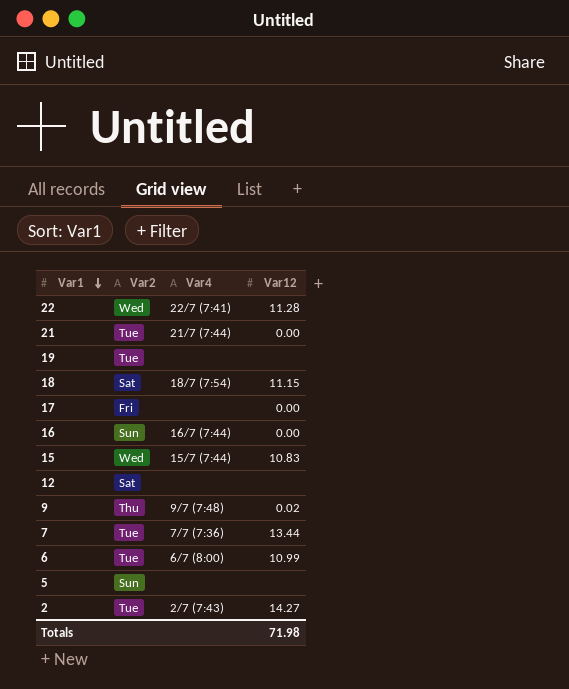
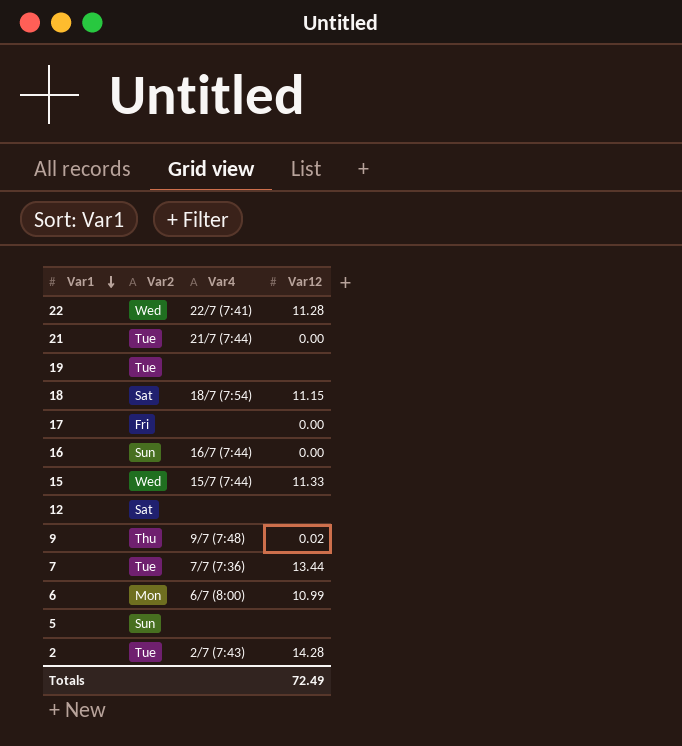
15 | Var12: 10.83 -> 11.33
6 | Var2: Tue -> Mon
2 | Var12: 14.27 -> 14.28
Totals | Var12: 71.98 -> 72.49

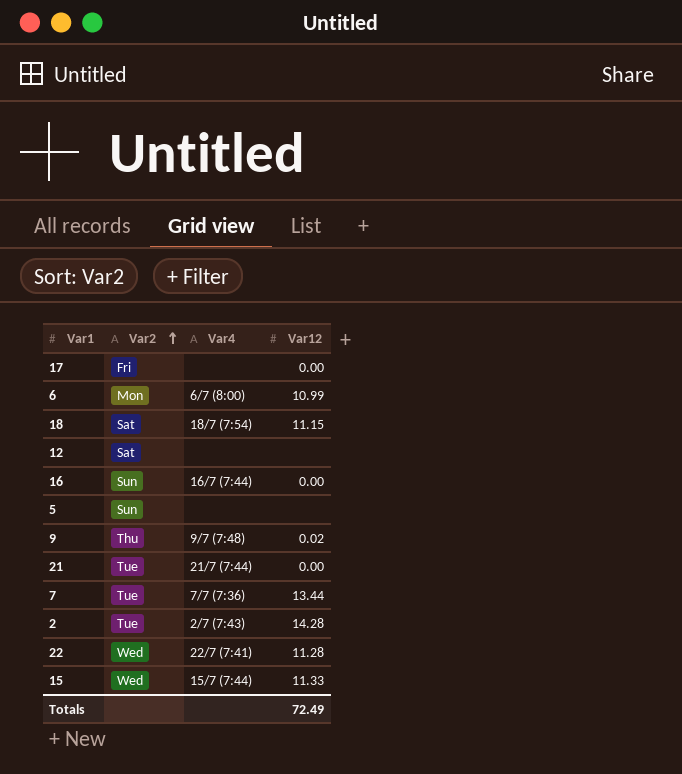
row order: Var1 descending -> Var2 ascending
row 19: Tue | none | none -> none

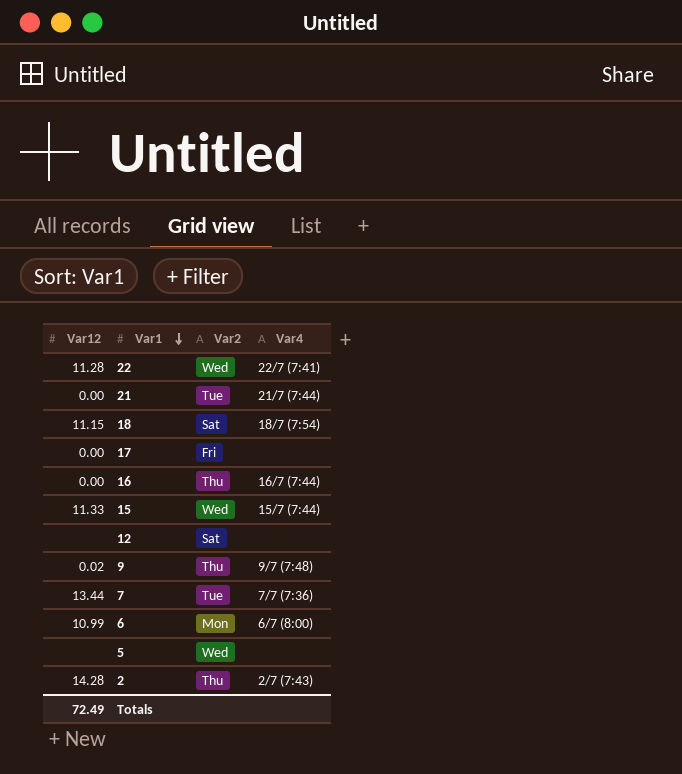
row order: Var2 ascending -> Var1 descending
column Var12 | position: 4 -> 1
16 | Var2: Sun -> Thu
5 | Var2: Sun -> Wed
2 | Var2: Tue -> Thu

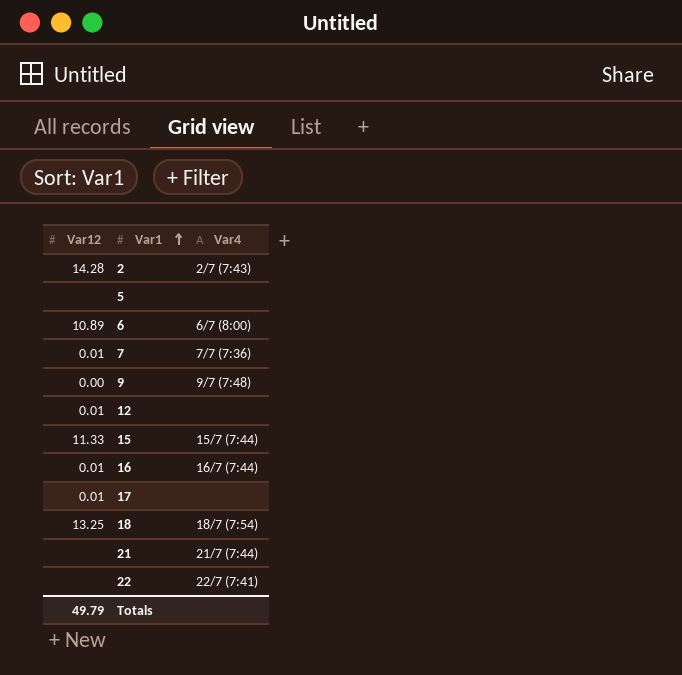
row order: Var1 descending -> Var1 ascending
column Var2 | position: 3 -> none
6 | Var12: 10.99 -> 10.89
7 | Var12: 13.44 -> 0.01
9 | Var12: 0.02 -> 0.00
12 | Var12: none -> 0.01
16 | Var12: 0.00 -> 0.01
17 | Var12: 0.00 -> 0.01
18 | Var12: 11.15 -> 13.25
21 | Var12: 0.00 -> none
22 | Var12: 11.28 -> none
Totals | Var12: 72.49 -> 49.79

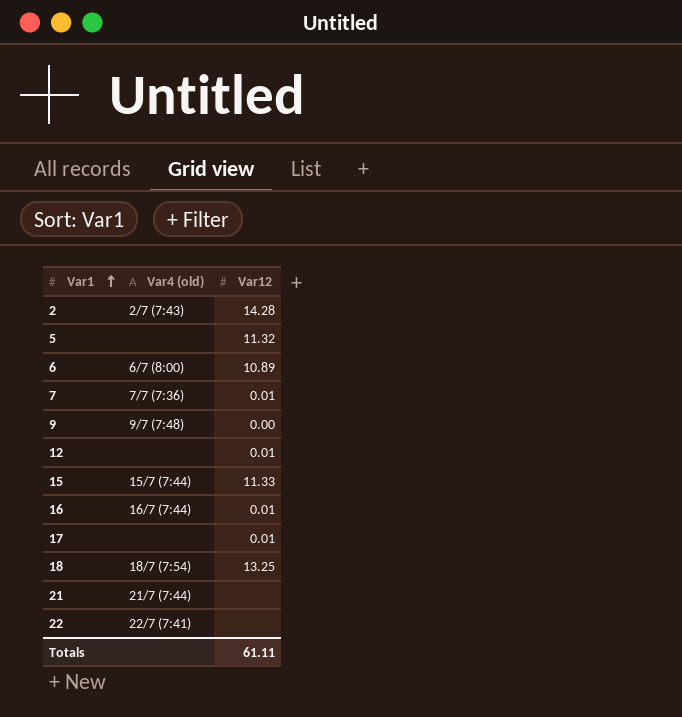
column name: Var4 -> Var4 (old)
column Var12 | position: 1 -> 3
5 | Var12: none -> 11.32
Totals | Var12: 49.79 -> 61.11

